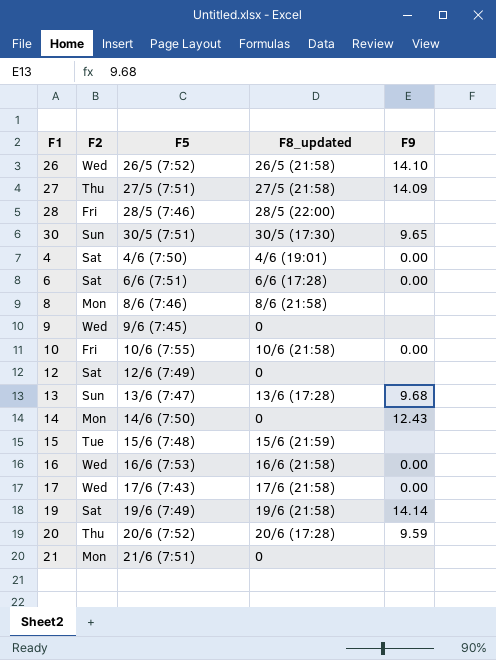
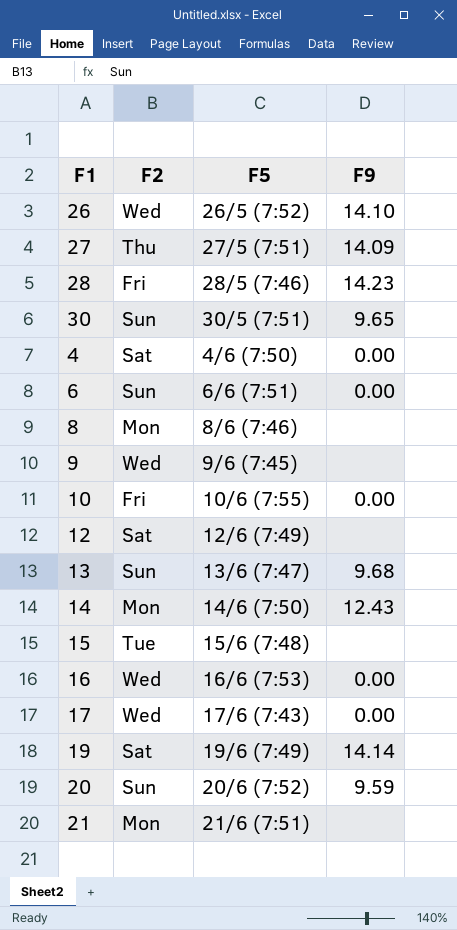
column F8_updated | position: 4 -> none
28 | F9: none -> 14.23
6 | F2: Sat -> Sun
20 | F2: Thu -> Sun

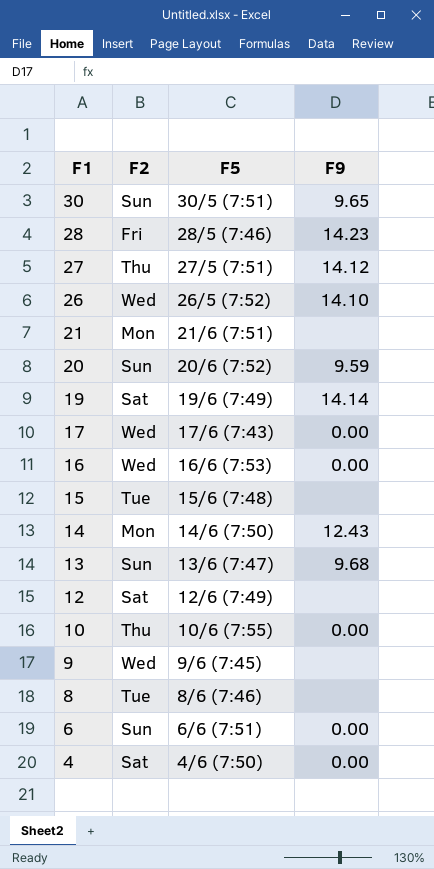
row order: none -> F1 descending
27 | F9: 14.09 -> 14.12
10 | F2: Fri -> Thu
8 | F2: Mon -> Tue

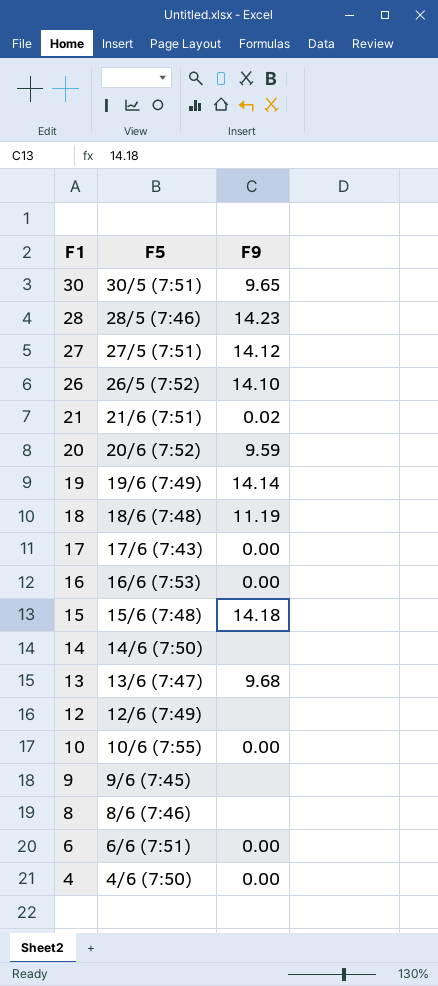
column F2 | position: 2 -> none
21 | F9: none -> 0.02
row 18: none -> 18/6 (7:48) | 11.19
15 | F9: none -> 14.18
14 | F9: 12.43 -> none

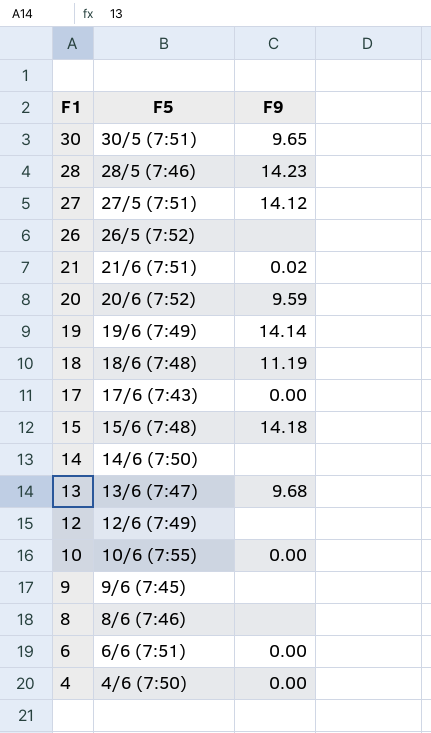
row 16: 16/6 (7:53) | 0.00 -> none
26 | F9: 14.10 -> none

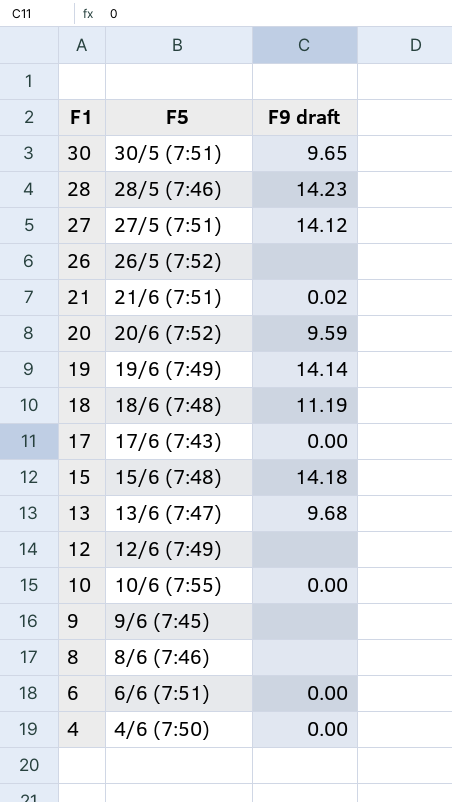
column name: F9 -> F9 draft
row 14: 14/6 (7:50) | none -> none

